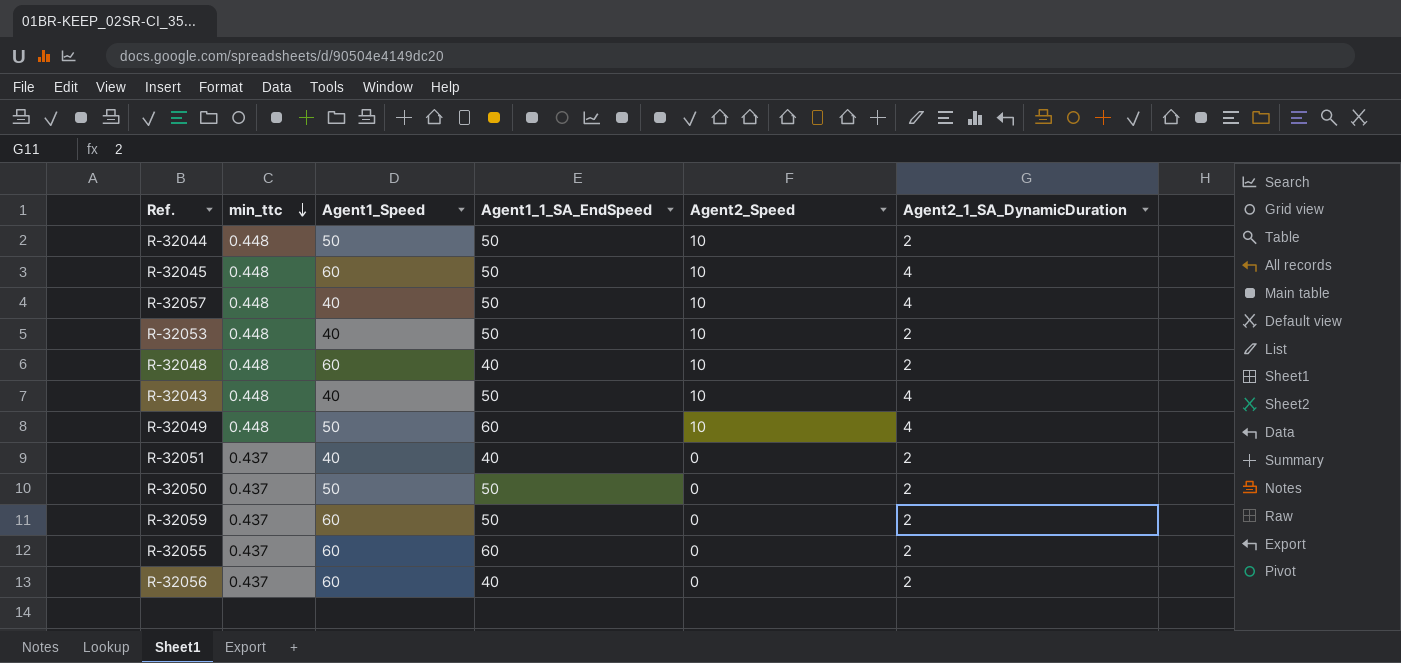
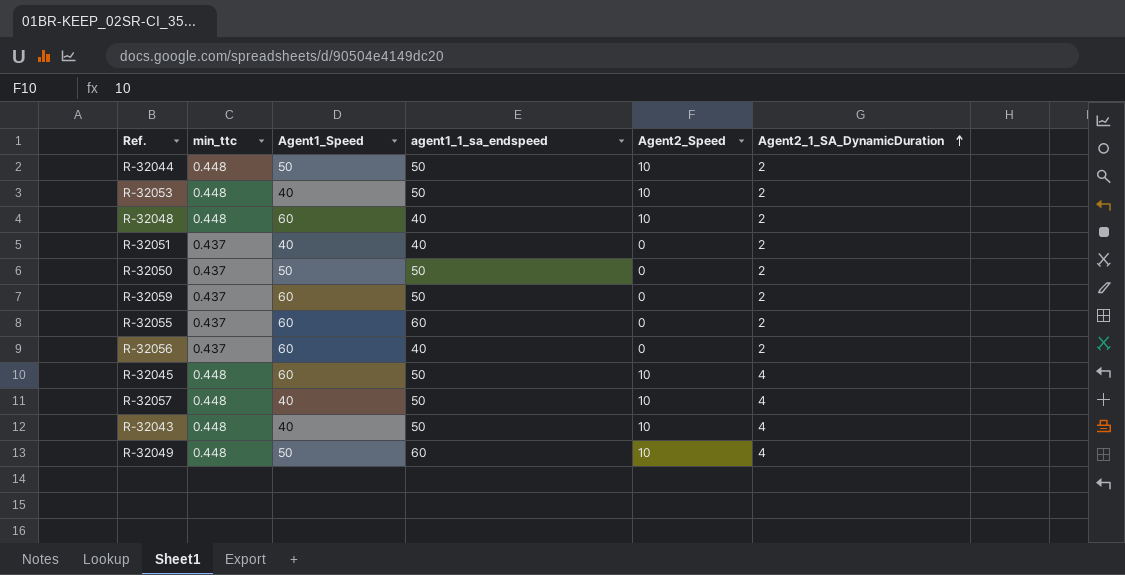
row order: min_ttc descending -> Agent2_1_SA_DynamicDuration ascending
column name: Agent1_1_SA_EndSpeed -> agent1_1_sa_endspeed

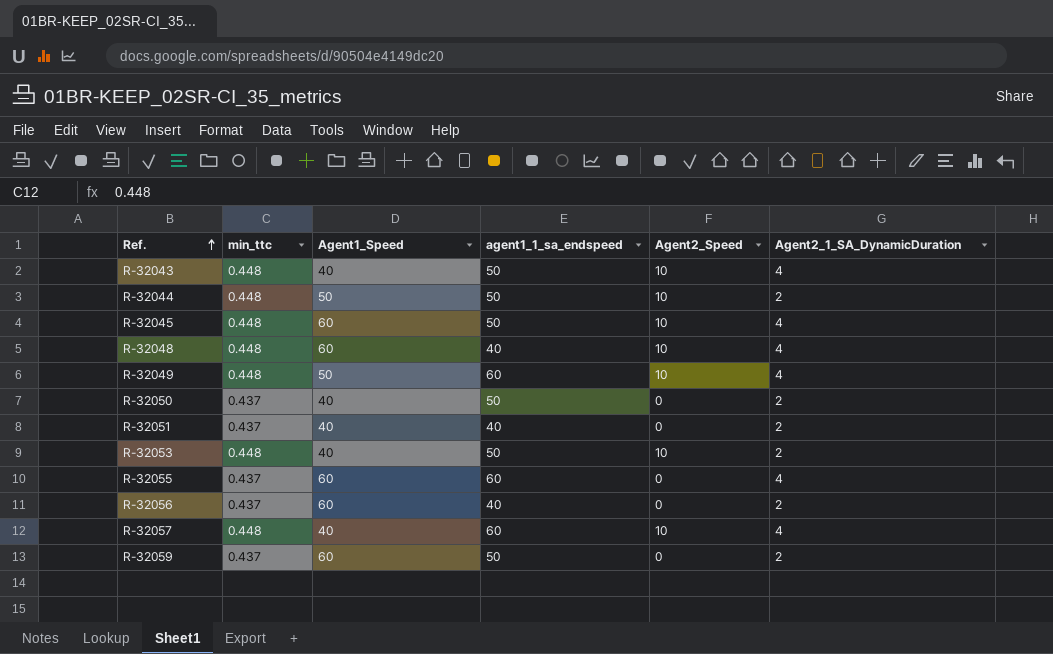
row order: Agent2_1_SA_DynamicDuration ascending -> Ref. ascending
R-32048 | Agent2_1_SA_DynamicDuration: 2 -> 4
R-32050 | Agent1_Speed: 50 -> 40
R-32055 | Agent2_1_SA_DynamicDuration: 2 -> 4
R-32057 | agent1_1_sa_endspeed: 50 -> 60

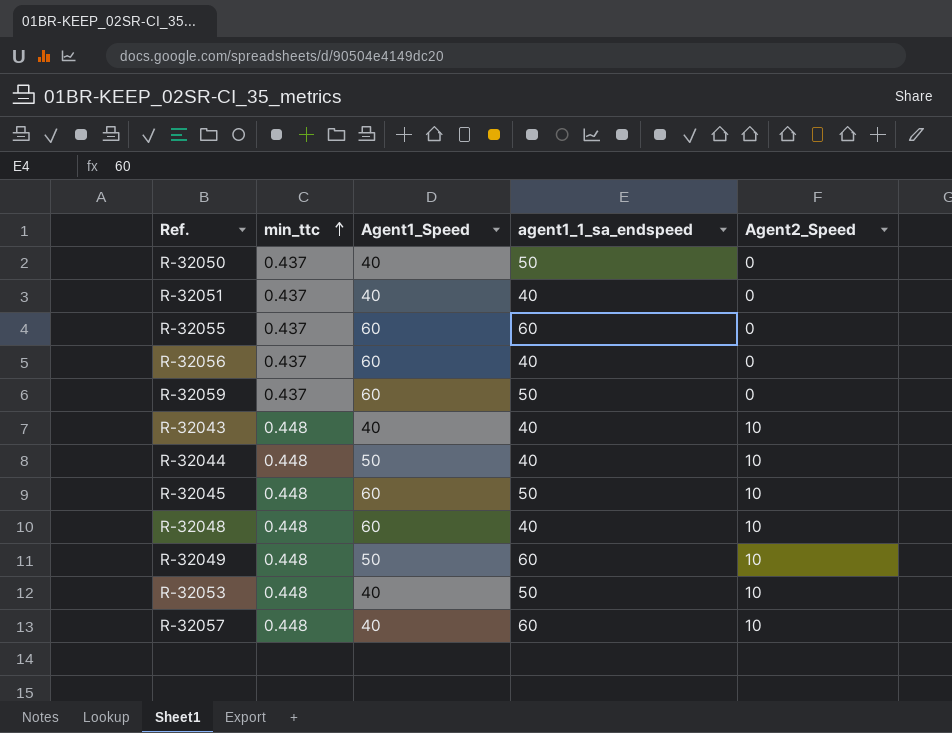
row order: Ref. ascending -> min_ttc ascending
column Agent2_1_SA_DynamicDuration | position: 6 -> none
R-32043 | agent1_1_sa_endspeed: 50 -> 40
R-32044 | agent1_1_sa_endspeed: 50 -> 40

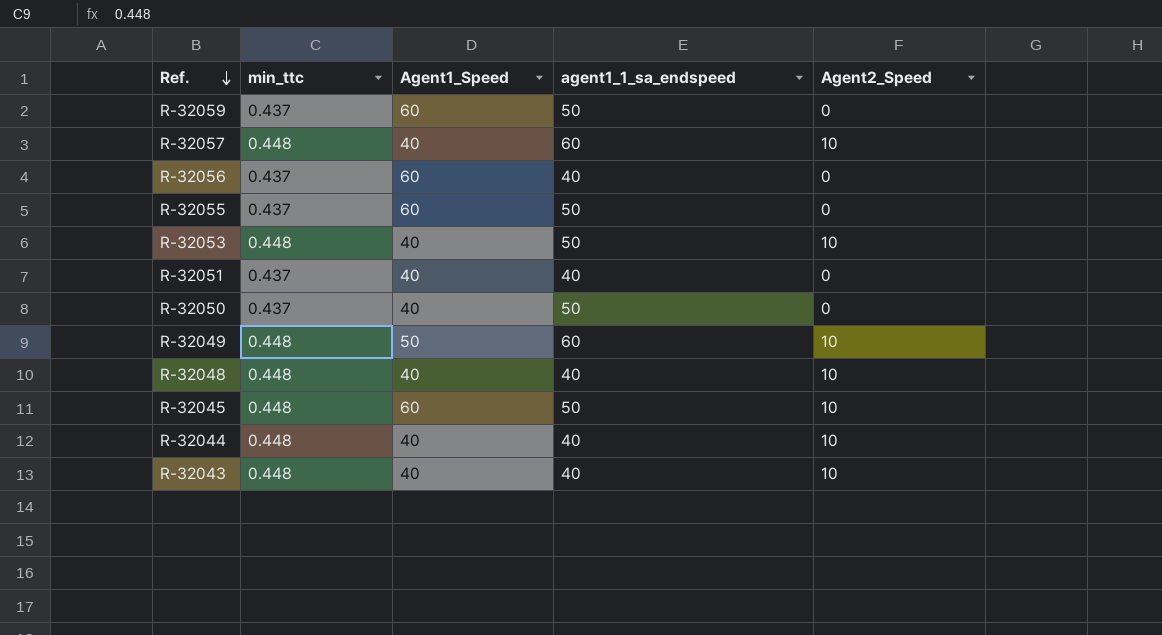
row order: min_ttc ascending -> Ref. descending
R-32055 | agent1_1_sa_endspeed: 60 -> 50
R-32048 | Agent1_Speed: 60 -> 40
R-32044 | Agent1_Speed: 50 -> 40

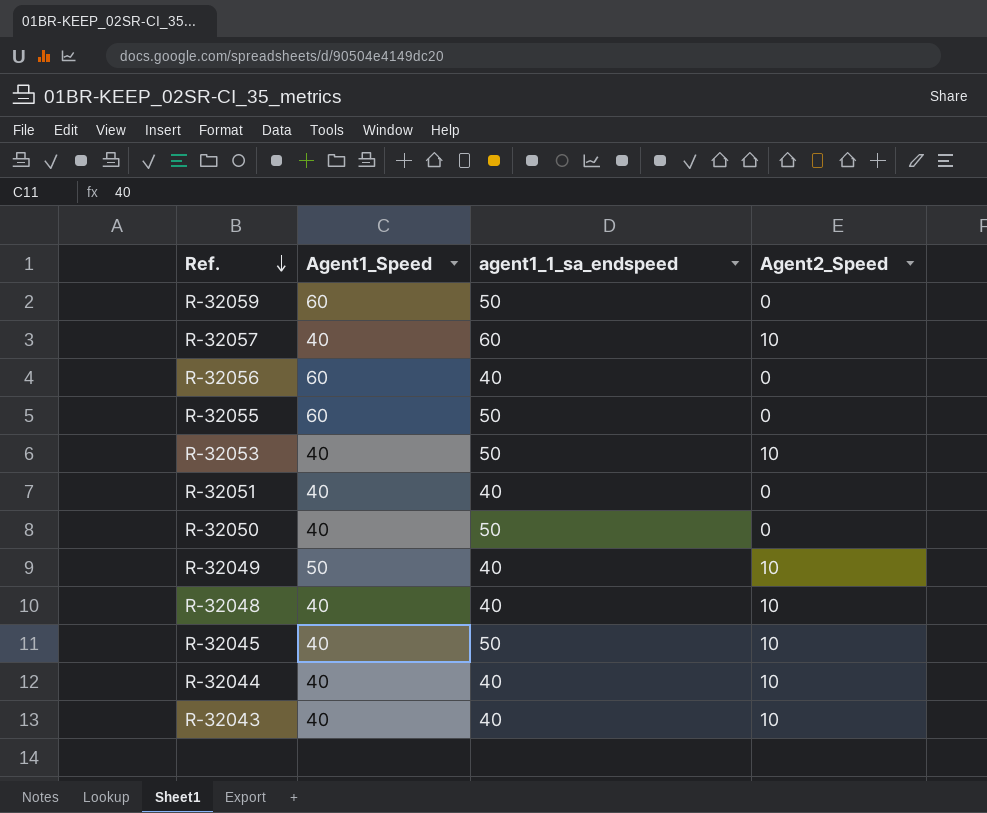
column min_ttc | position: 2 -> none
R-32049 | agent1_1_sa_endspeed: 60 -> 40
R-32045 | Agent1_Speed: 60 -> 40

